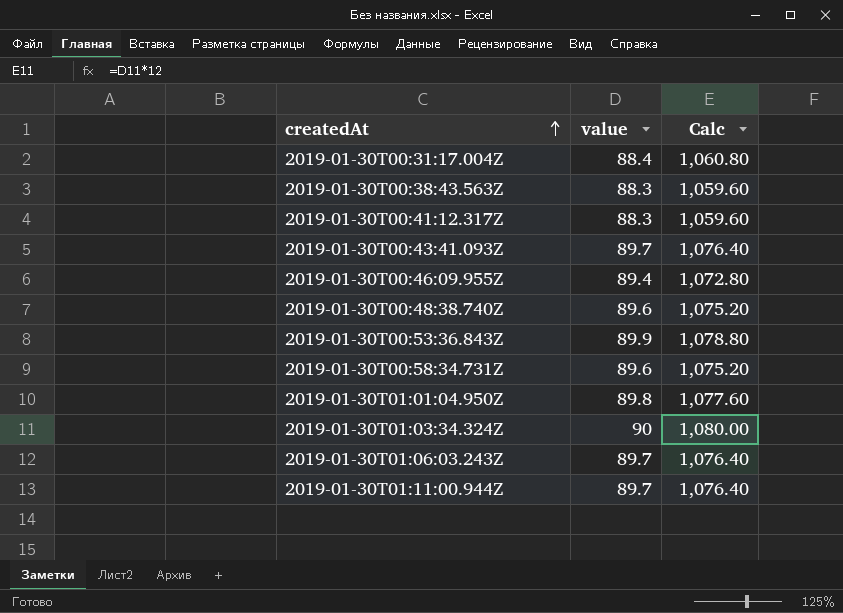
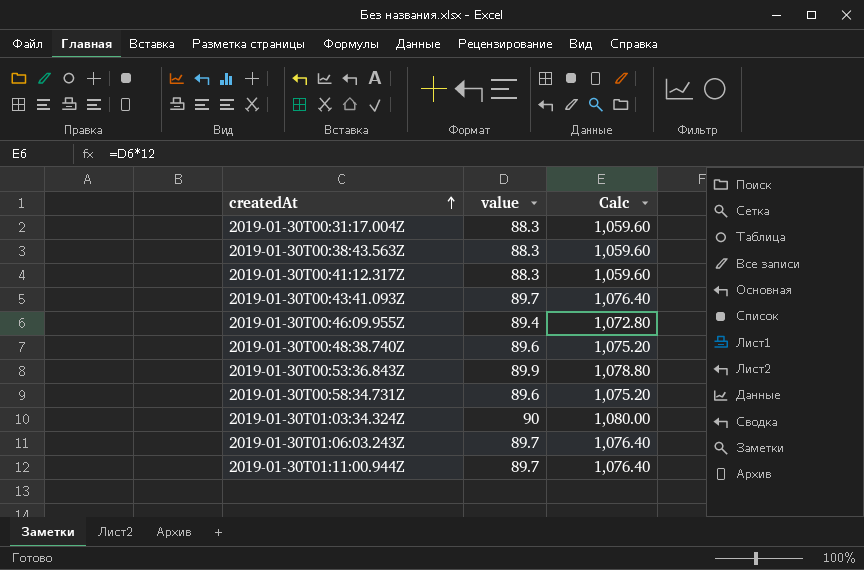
row 2019-01-30T01:01:04.950Z: 89.8 | 1,077.60 -> none
2019-01-30T00:31:17.004Z | value: 88.4 -> 88.3
2019-01-30T00:31:17.004Z | Calc: 1,060.80 -> 1,059.60

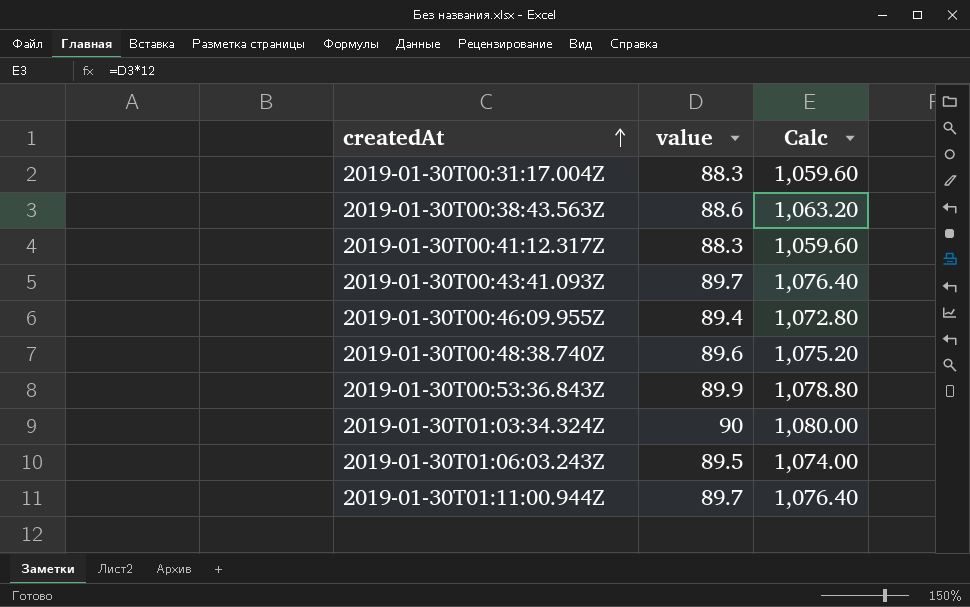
row 2019-01-30T00:58:34.731Z: 89.6 | 1,075.20 -> none
2019-01-30T00:38:43.563Z | value: 88.3 -> 88.6
2019-01-30T00:38:43.563Z | Calc: 1,059.60 -> 1,063.20
2019-01-30T01:06:03.243Z | value: 89.7 -> 89.5
2019-01-30T01:06:03.243Z | Calc: 1,076.40 -> 1,074.00

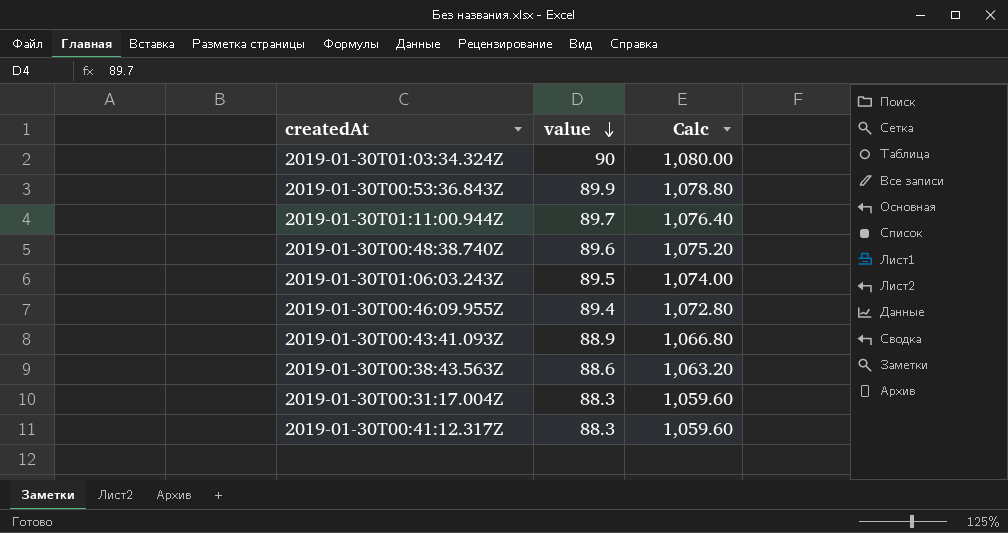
row order: createdAt ascending -> value descending
2019-01-30T00:43:41.093Z | value: 89.7 -> 88.9
2019-01-30T00:43:41.093Z | Calc: 1,076.40 -> 1,066.80

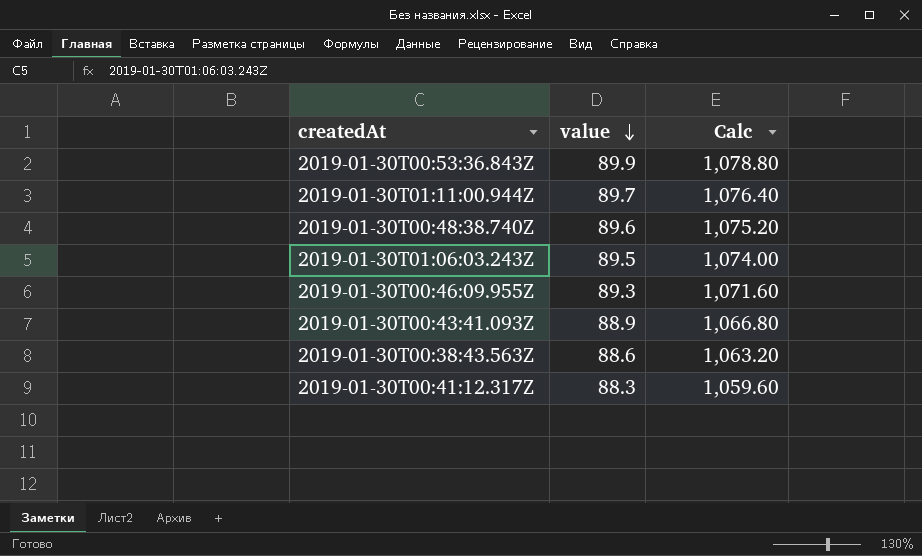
row 2019-01-30T01:03:34.324Z: 90 | 1,080.00 -> none
row 2019-01-30T00:31:17.004Z: 88.3 | 1,059.60 -> none
2019-01-30T00:46:09.955Z | value: 89.4 -> 89.3
2019-01-30T00:46:09.955Z | Calc: 1,072.80 -> 1,071.60

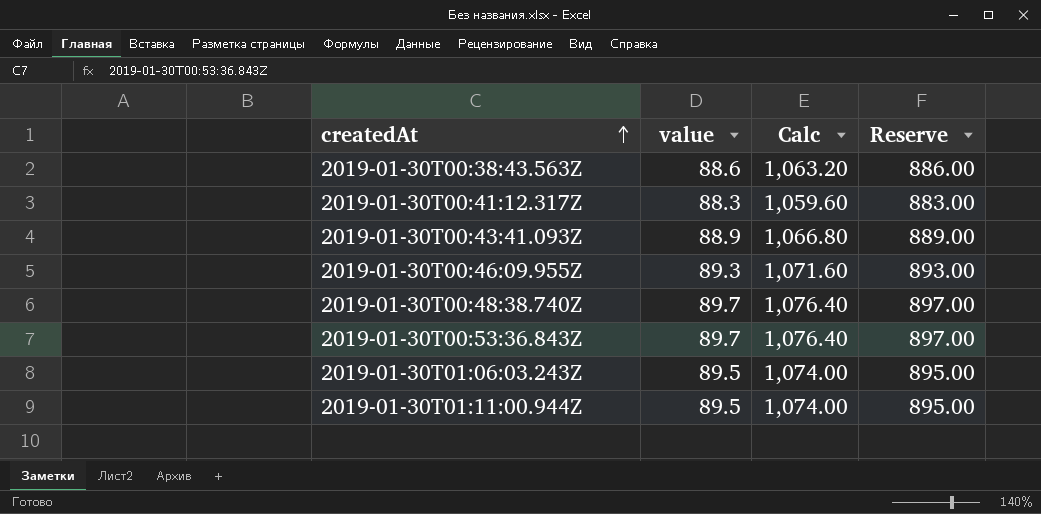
row order: value descending -> createdAt ascending
column Reserve | formula: none -> [value] * 10
2019-01-30T00:48:38.740Z | value: 89.6 -> 89.7
2019-01-30T00:48:38.740Z | Calc: 1,075.20 -> 1,076.40
2019-01-30T00:53:36.843Z | value: 89.9 -> 89.7
2019-01-30T00:53:36.843Z | Calc: 1,078.80 -> 1,076.40
2019-01-30T01:11:00.944Z | value: 89.7 -> 89.5
2019-01-30T01:11:00.944Z | Calc: 1,076.40 -> 1,074.00

